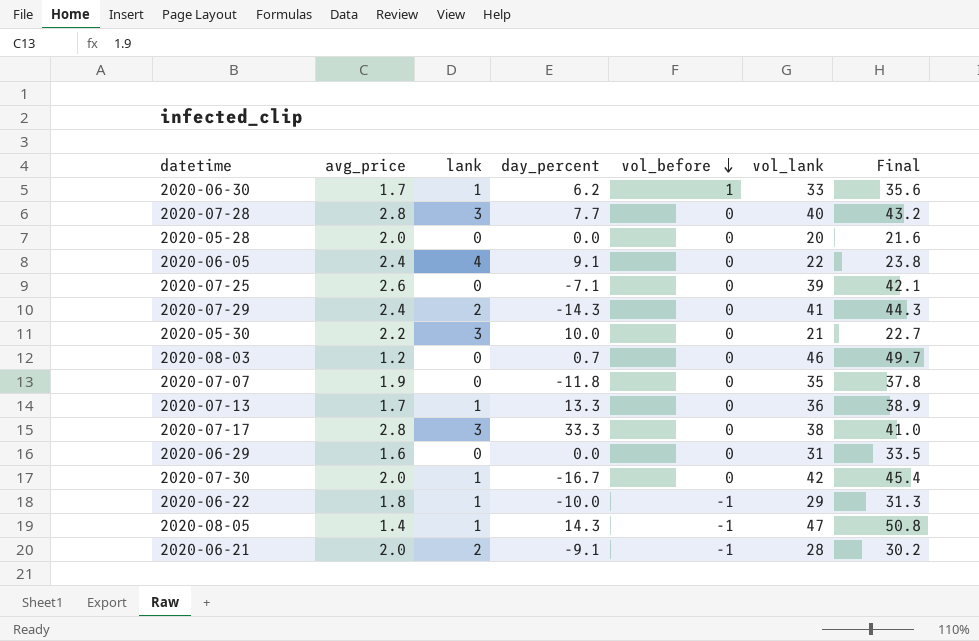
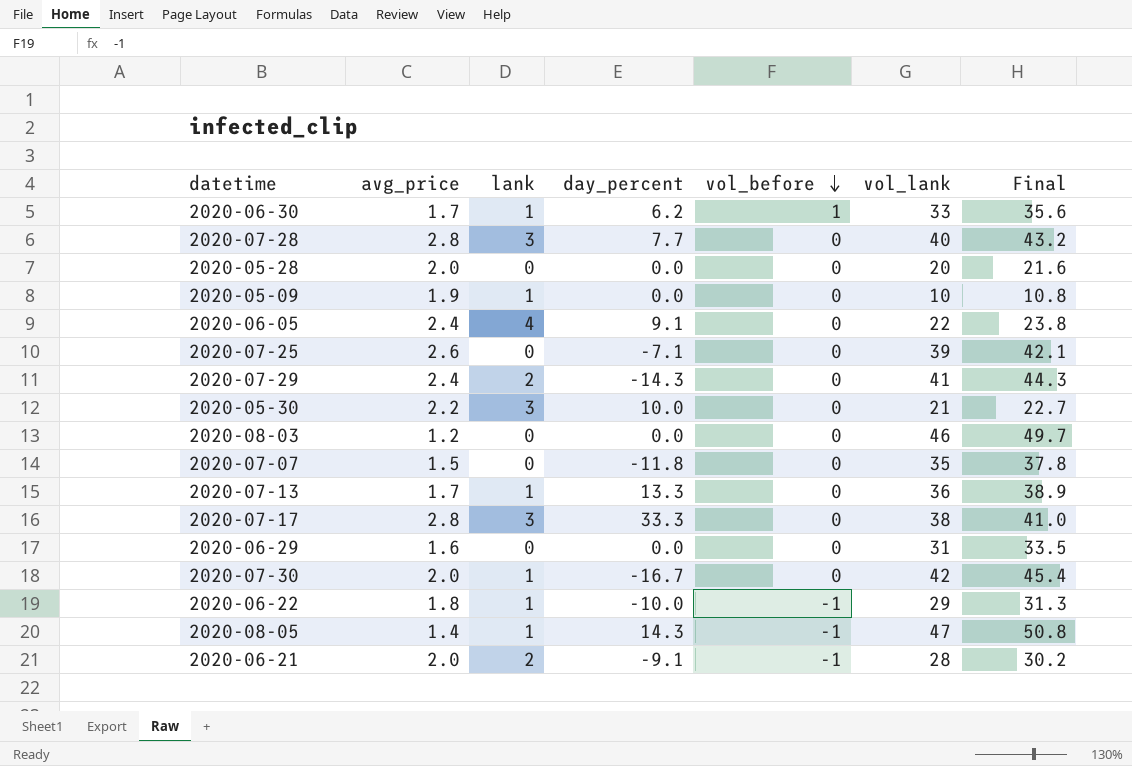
row 2020-05-09: none -> 1.9 | 1 | 0.0 | 0 | 10 | 10.8
2020-08-03 | day_percent: 0.7 -> 0.0
2020-07-07 | avg_price: 1.9 -> 1.5

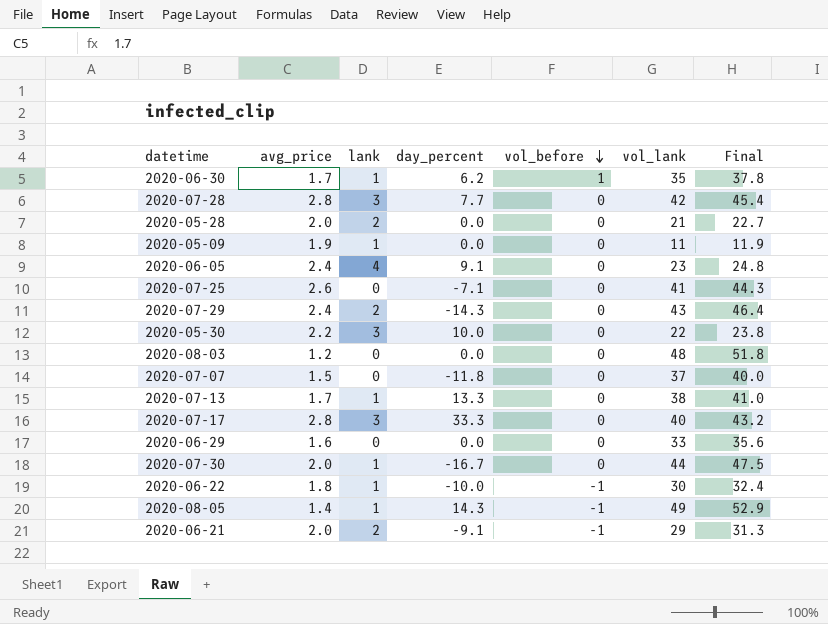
2020-06-30 | vol_lank: 33 -> 35
2020-06-30 | Final: 35.6 -> 37.8
2020-07-28 | vol_lank: 40 -> 42
2020-07-28 | Final: 43.2 -> 45.4
2020-05-28 | lank: 0 -> 2
2020-05-28 | vol_lank: 20 -> 21
2020-05-28 | Final: 21.6 -> 22.7
2020-05-09 | vol_lank: 10 -> 11
2020-05-09 | Final: 10.8 -> 11.9
2020-06-05 | vol_lank: 22 -> 23
2020-06-05 | Final: 23.8 -> 24.8
2020-07-25 | vol_lank: 39 -> 41
2020-07-25 | Final: 42.1 -> 44.3
2020-07-29 | vol_lank: 41 -> 43
2020-07-29 | Final: 44.3 -> 46.4
2020-05-30 | vol_lank: 21 -> 22
2020-05-30 | Final: 22.7 -> 23.8
2020-08-03 | vol_lank: 46 -> 48
2020-08-03 | Final: 49.7 -> 51.8
2020-07-07 | vol_lank: 35 -> 37
2020-07-07 | Final: 37.8 -> 40.0
2020-07-13 | vol_lank: 36 -> 38
2020-07-13 | Final: 38.9 -> 41.0
2020-07-17 | vol_lank: 38 -> 40
2020-07-17 | Final: 41.0 -> 43.2
2020-06-29 | vol_lank: 31 -> 33
2020-06-29 | Final: 33.5 -> 35.6
2020-07-30 | vol_lank: 42 -> 44
2020-07-30 | Final: 45.4 -> 47.5
2020-06-22 | vol_lank: 29 -> 30
2020-06-22 | Final: 31.3 -> 32.4
2020-08-05 | vol_lank: 47 -> 49
2020-08-05 | Final: 50.8 -> 52.9
2020-06-21 | vol_lank: 28 -> 29
2020-06-21 | Final: 30.2 -> 31.3

